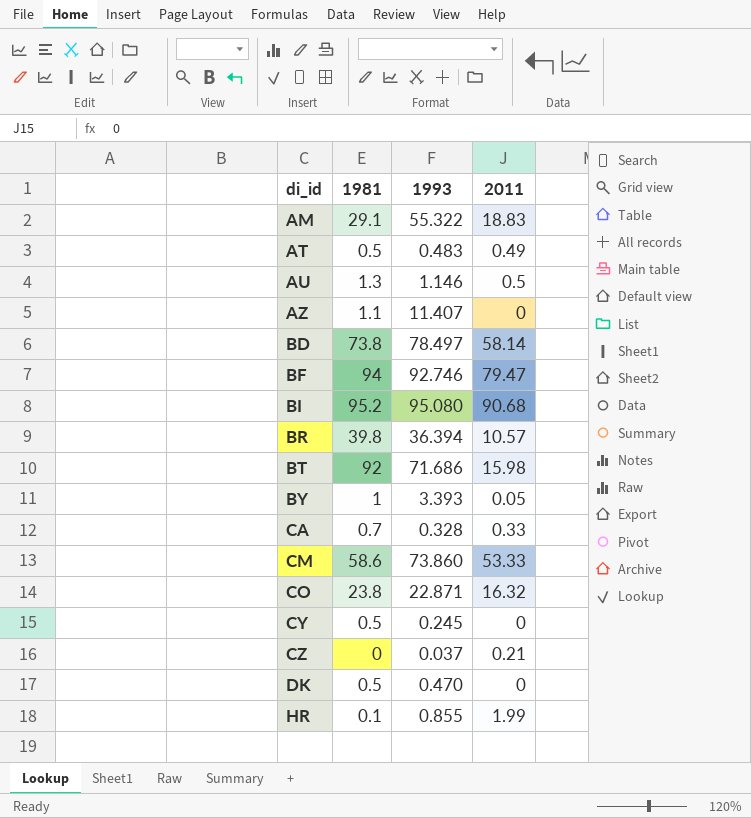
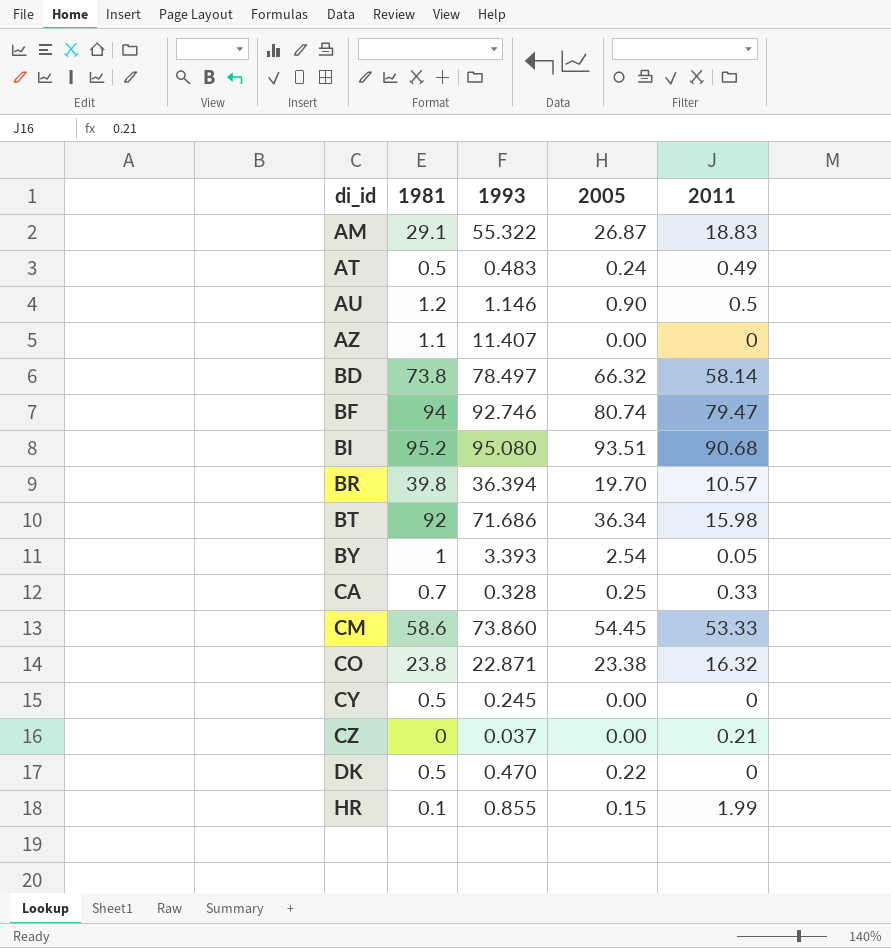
column 2005 | position: none -> 4
AU | 1981: 1.3 -> 1.2

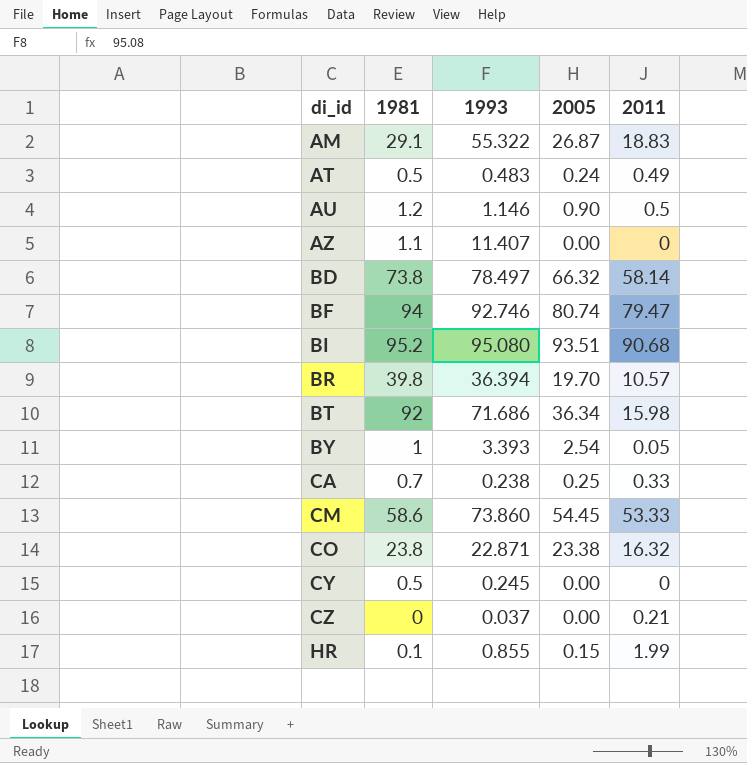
row DK: 0.5 | 0.470 | 0.22 | 0 -> none
CA | 1993: 0.328 -> 0.238

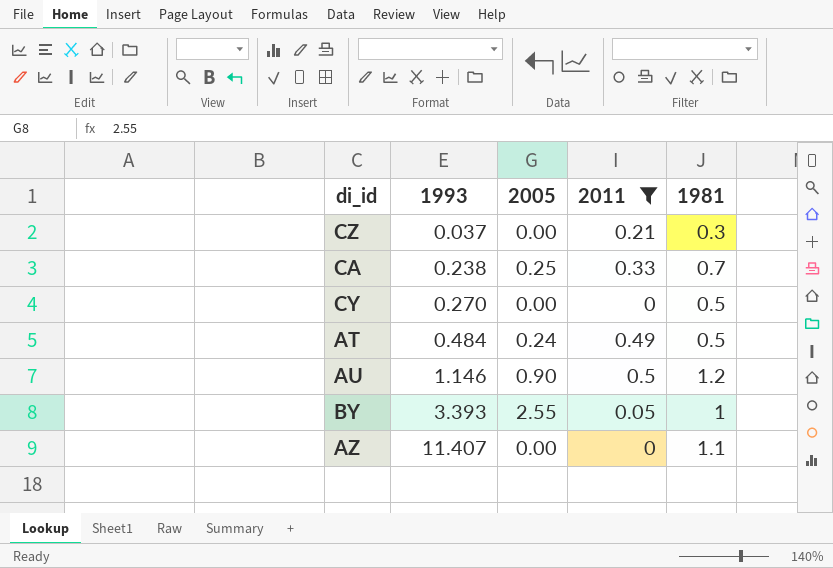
filter: none -> 2011 <= 0.5
row order: di_id ascending -> 1993 ascending
column 1981 | position: 2 -> 5
CZ | 1981: 0 -> 0.3
CY | 1993: 0.245 -> 0.270
AT | 1993: 0.483 -> 0.484
BY | 2005: 2.54 -> 2.55

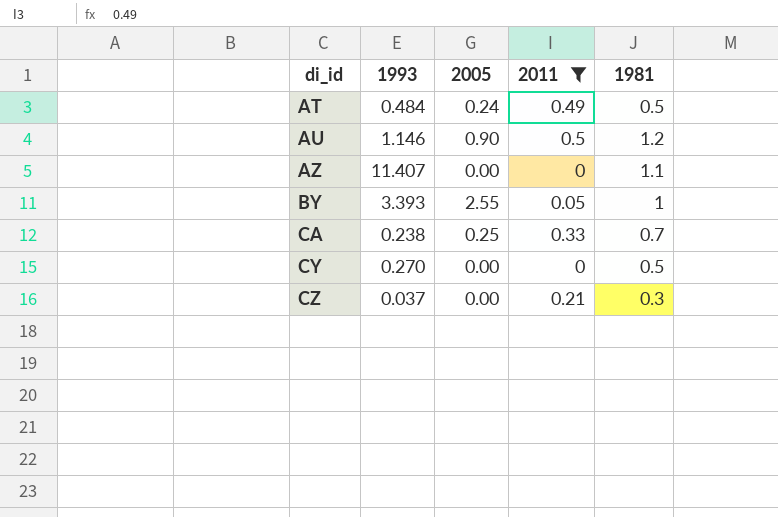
row order: 1993 ascending -> di_id ascending

